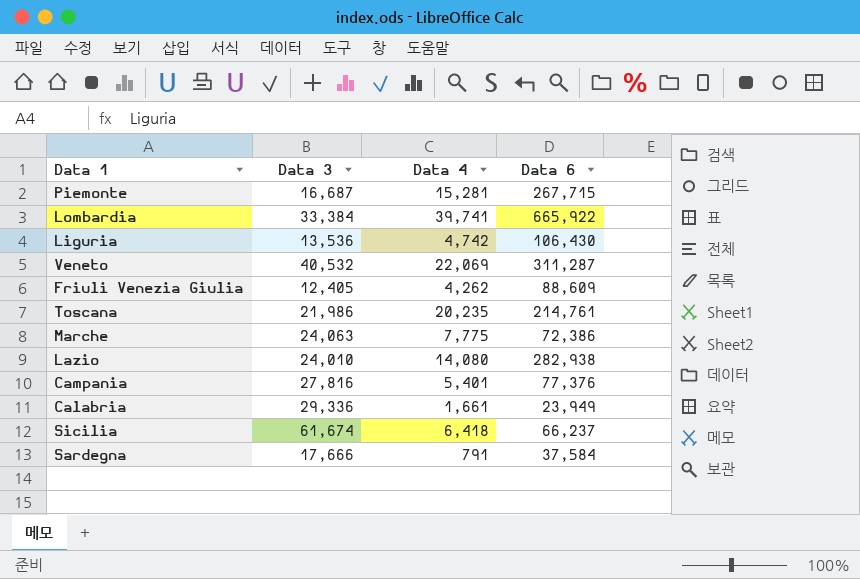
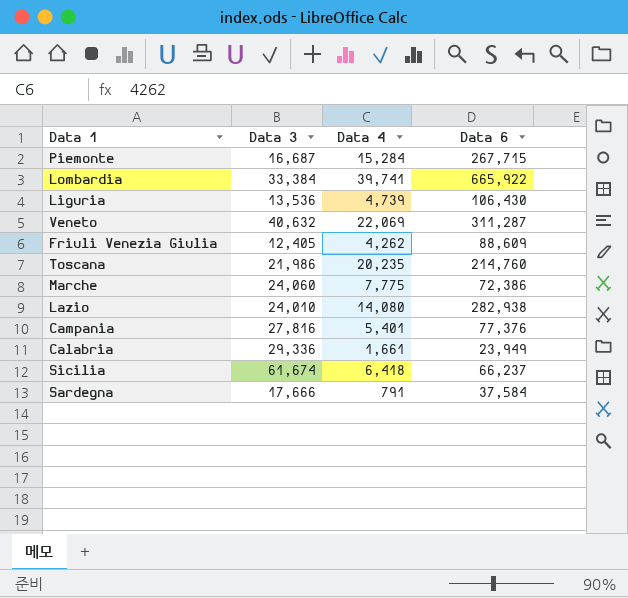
Piemonte | Data 4: 15,281 -> 15,284
Liguria | Data 4: 4,742 -> 4,739
Veneto | Data 3: 40,532 -> 40,632
Toscana | Data 6: 214,761 -> 214,760
Marche | Data 3: 24,063 -> 24,060

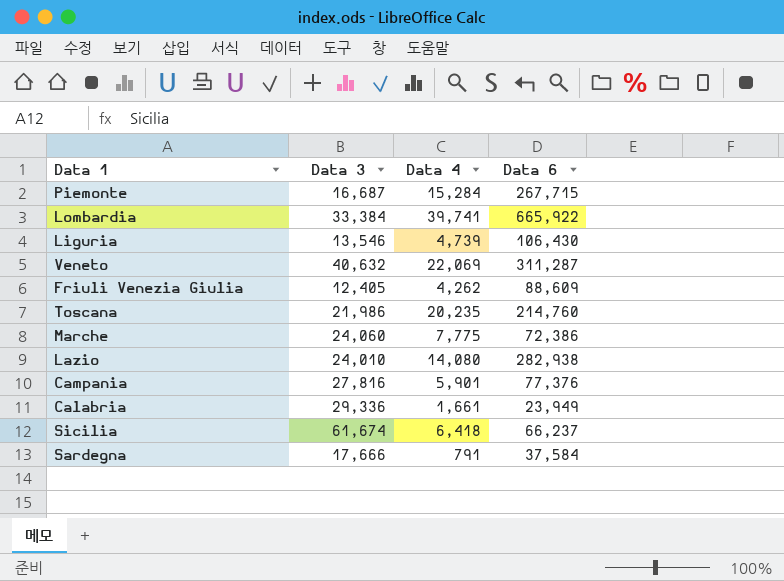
Liguria | Data 3: 13,536 -> 13,546
Campania | Data 4: 5,401 -> 5,901

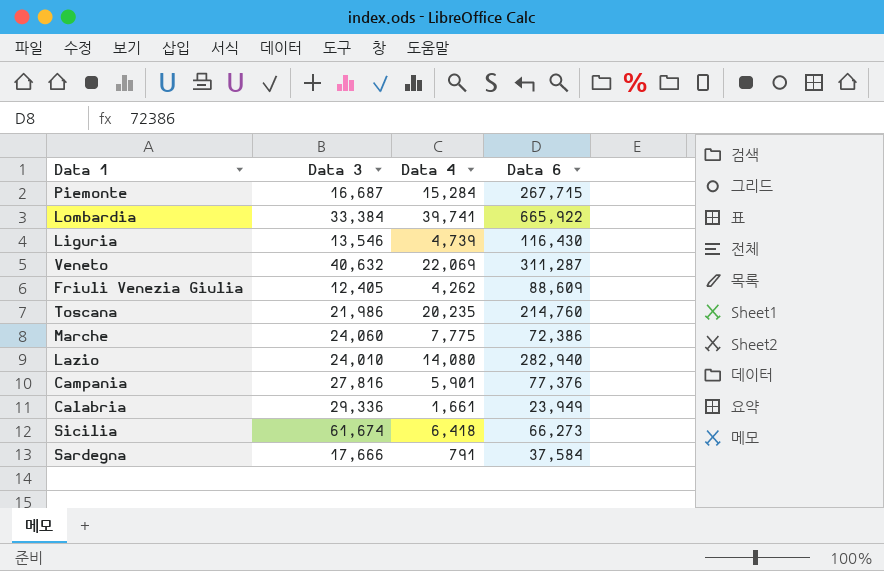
Liguria | Data 6: 106,430 -> 116,430
Lazio | Data 6: 282,938 -> 282,940
Sicilia | Data 6: 66,237 -> 66,273

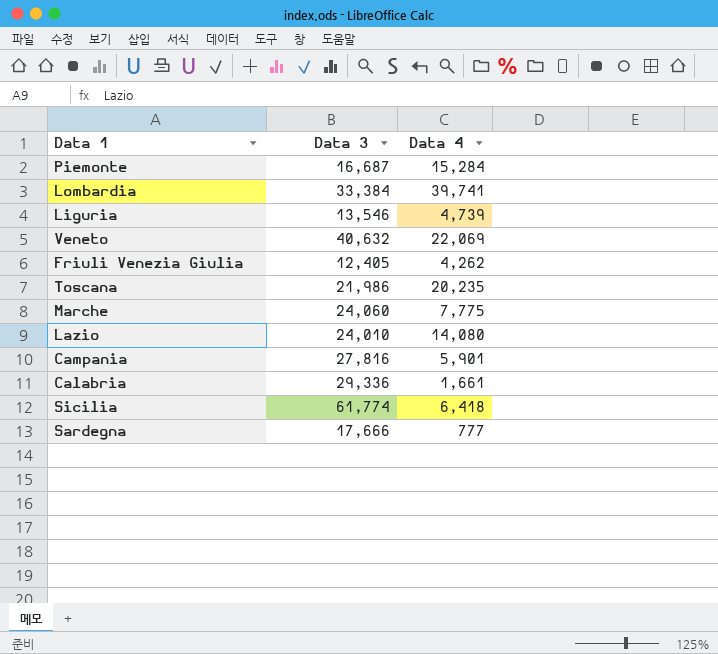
column Data 6 | position: 4 -> none
Sicilia | Data 3: 61,674 -> 61,774
Sardegna | Data 4: 791 -> 777

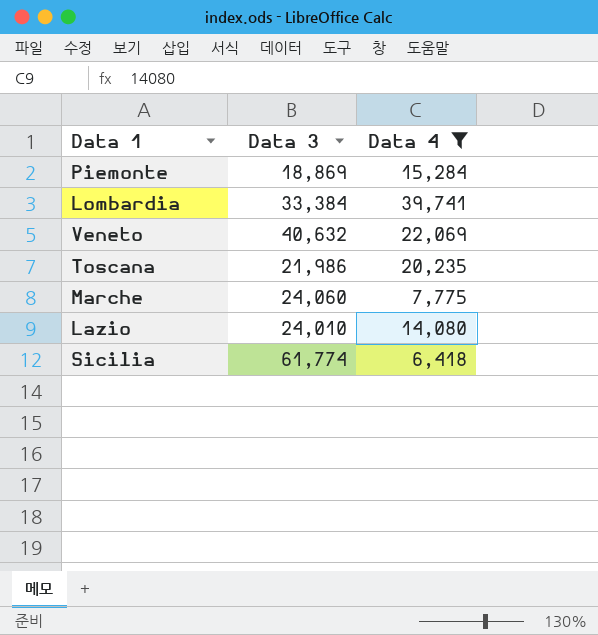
filter: none -> Data 4 >= 6,418
Piemonte | Data 3: 16,687 -> 18,869

